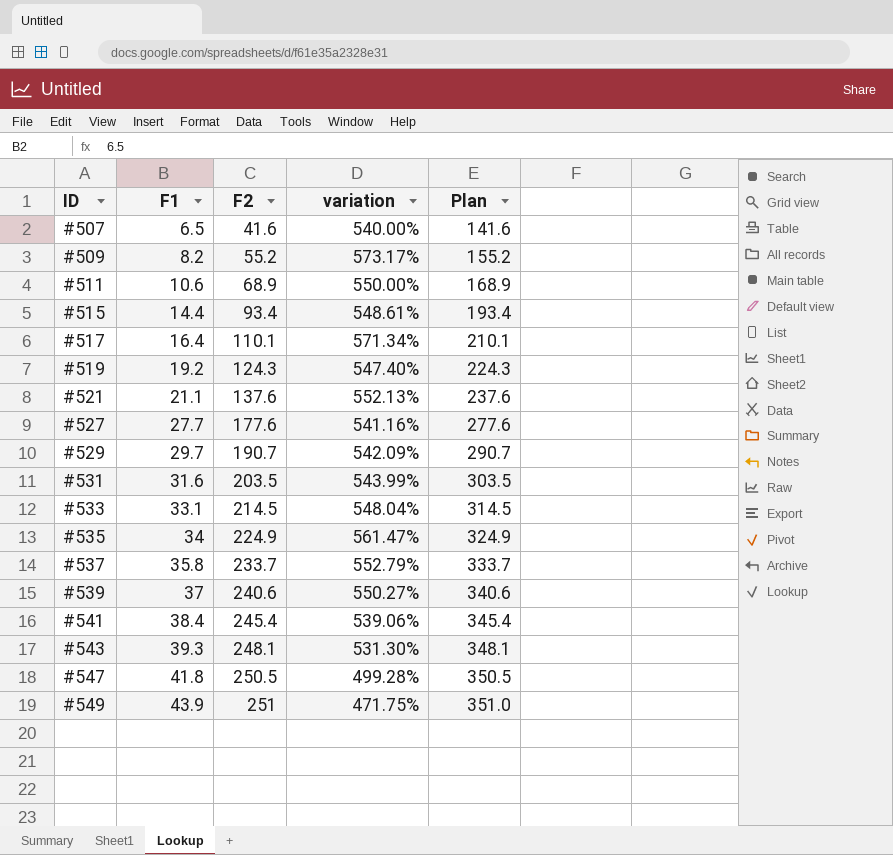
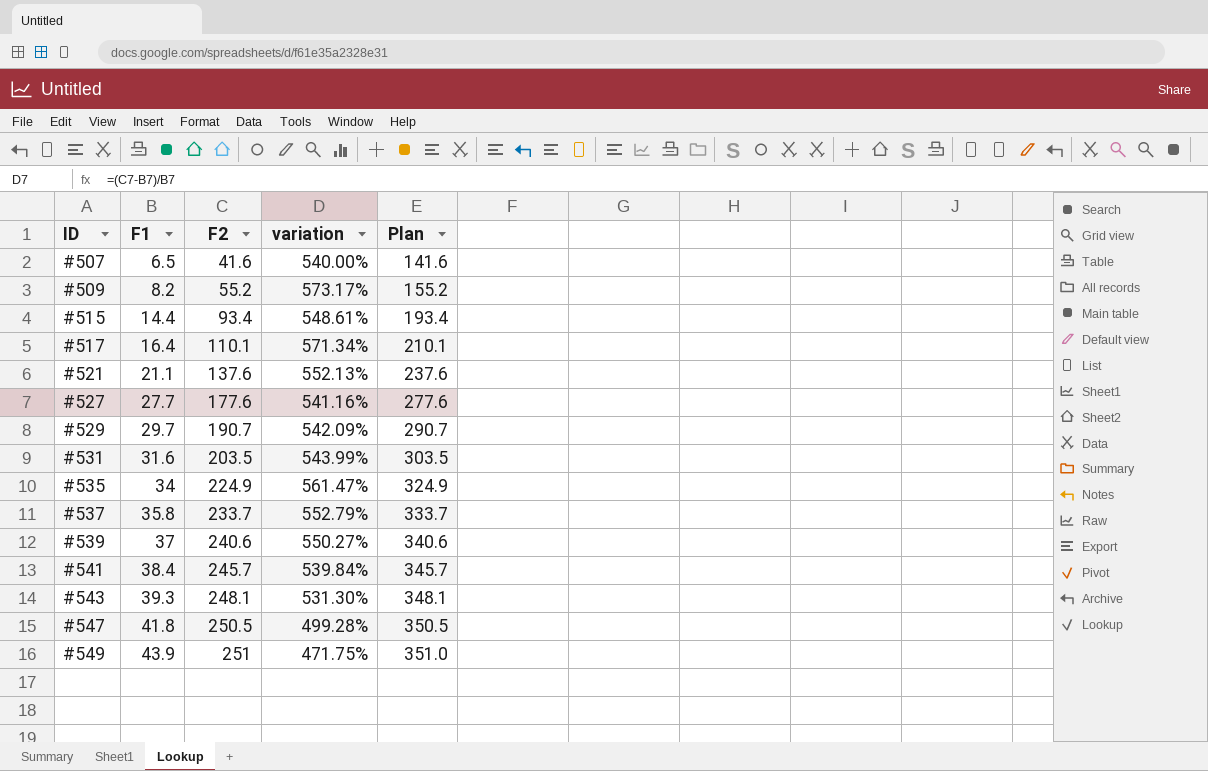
row #511: 10.6 | 68.9 | 550.00% | 168.9 -> none
row #519: 19.2 | 124.3 | 547.40% | 224.3 -> none
row #533: 33.1 | 214.5 | 548.04% | 314.5 -> none
#541 | F2: 245.4 -> 245.7
#541 | variation: 539.06% -> 539.84%
#541 | Plan: 345.4 -> 345.7

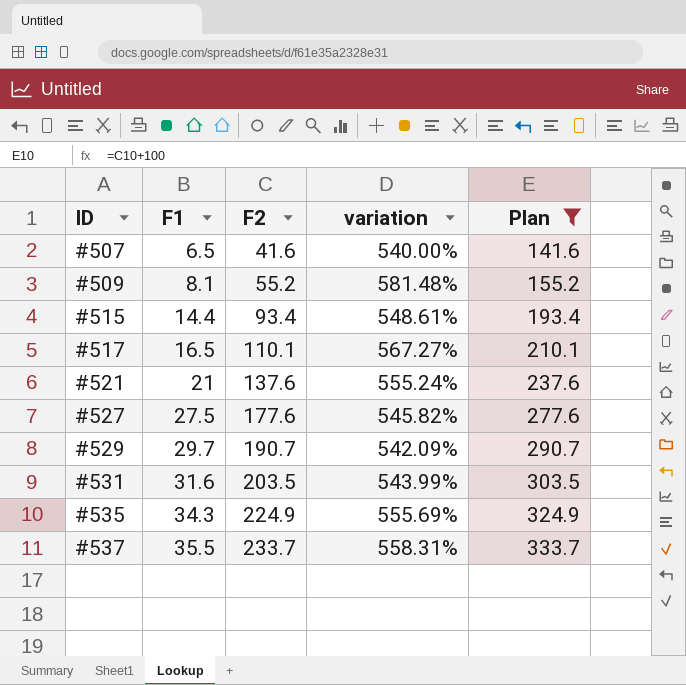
filter: none -> Plan <= 333.7
#509 | F1: 8.2 -> 8.1
#509 | variation: 573.17% -> 581.48%
#517 | F1: 16.4 -> 16.5
#517 | variation: 571.34% -> 567.27%
#521 | F1: 21.1 -> 21
#521 | variation: 552.13% -> 555.24%
#527 | F1: 27.7 -> 27.5
#527 | variation: 541.16% -> 545.82%
#535 | F1: 34 -> 34.3
#535 | variation: 561.47% -> 555.69%
#537 | F1: 35.8 -> 35.5
#537 | variation: 552.79% -> 558.31%

